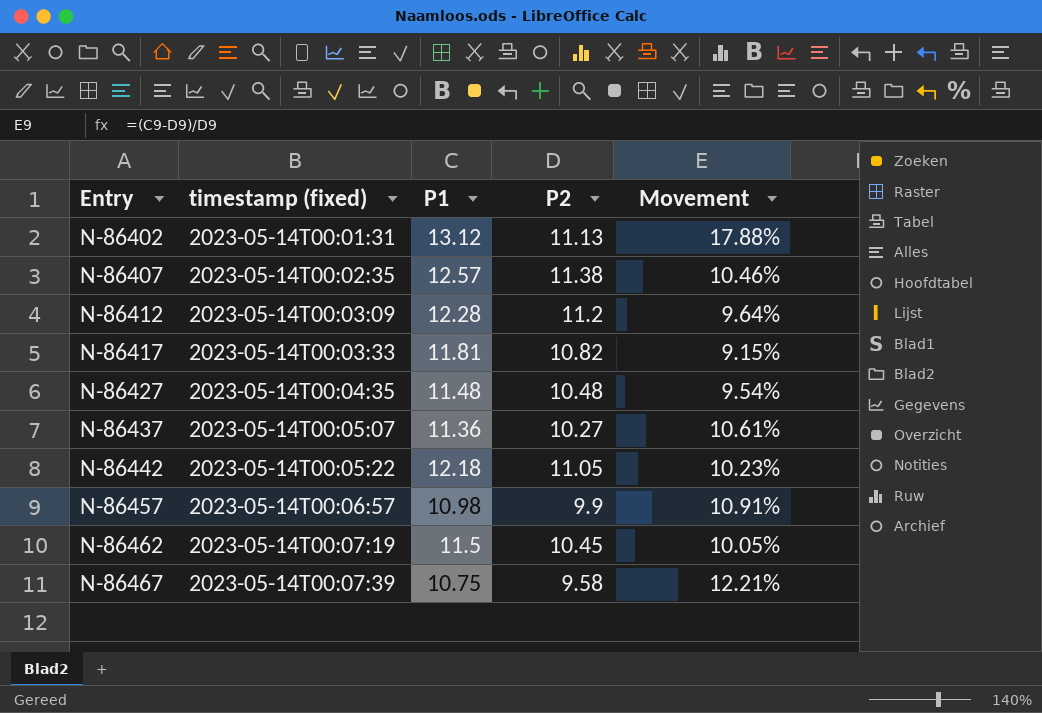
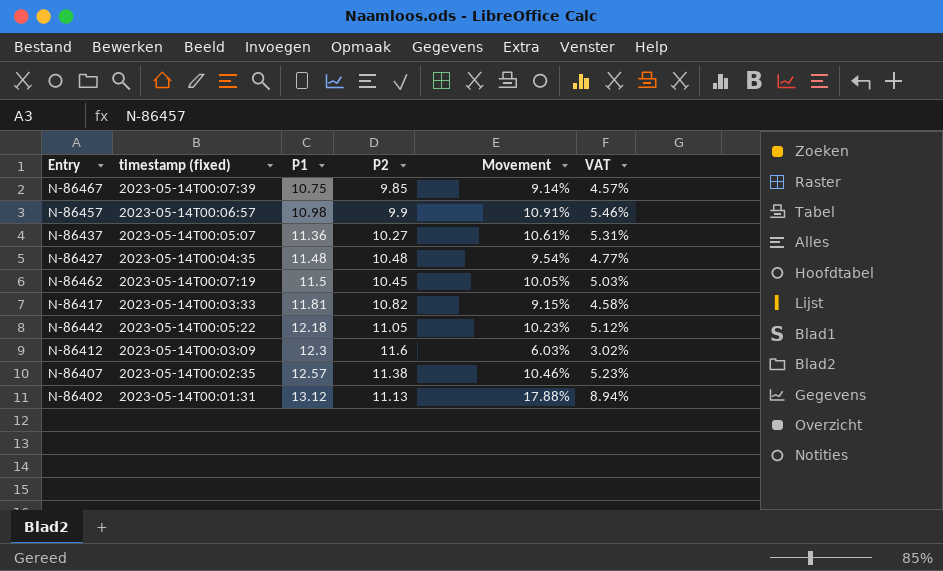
row order: Entry ascending -> P1 ascending
column VAT | formula: none -> [Movement] * 0.5
N-86467 | P2: 9.58 -> 9.85
N-86467 | Movement: 12.21% -> 9.14%
N-86412 | P1: 12.28 -> 12.3
N-86412 | P2: 11.2 -> 11.6
N-86412 | Movement: 9.64% -> 6.03%

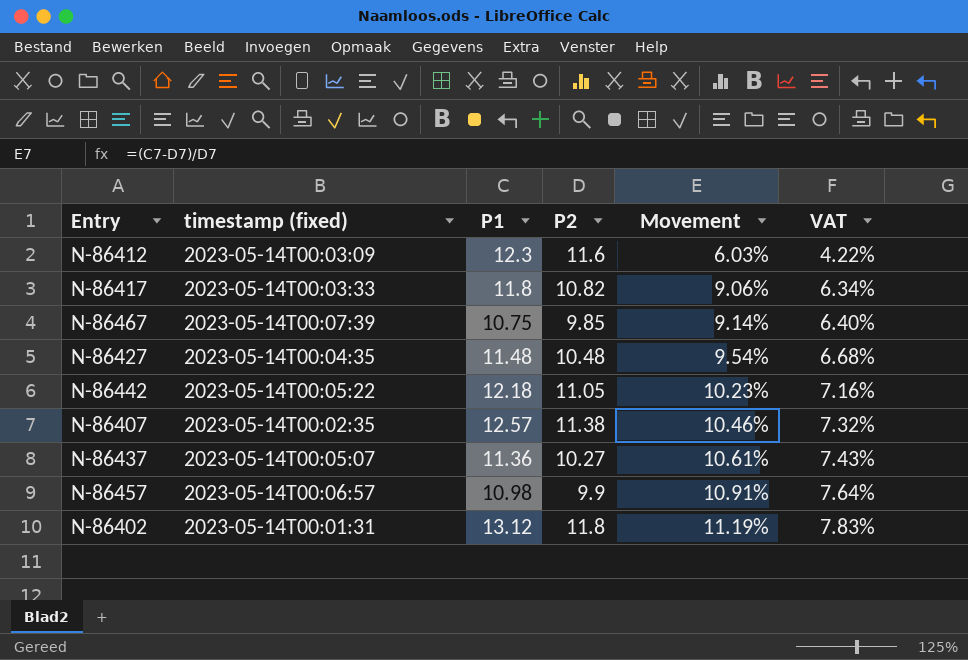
row order: P1 ascending -> Movement ascending
column VAT | formula: [Movement] * 0.5 -> [Movement] * 0.7
row N-86462: 2023-05-14T00:07:19 | 11.5 | 10.45 | 10.05% | 5.03% -> none
N-86417 | P1: 11.81 -> 11.8
N-86417 | Movement: 9.15% -> 9.06%
N-86402 | P2: 11.13 -> 11.8
N-86402 | Movement: 17.88% -> 11.19%

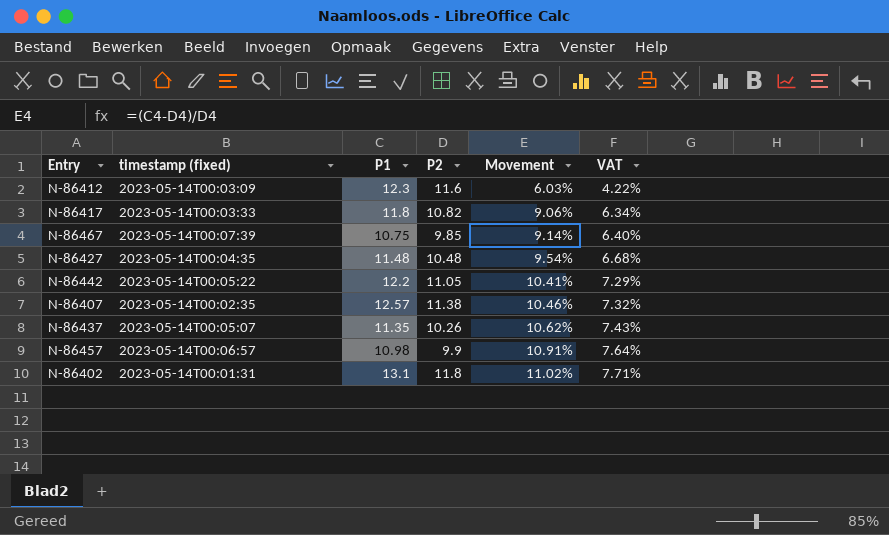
N-86442 | P1: 12.18 -> 12.2
N-86442 | Movement: 10.23% -> 10.41%
N-86442 | VAT: 7.16% -> 7.29%
N-86437 | P1: 11.36 -> 11.35
N-86437 | P2: 10.27 -> 10.26
N-86437 | Movement: 10.61% -> 10.62%
N-86402 | P1: 13.12 -> 13.1
N-86402 | Movement: 11.19% -> 11.02%
N-86402 | VAT: 7.83% -> 7.71%

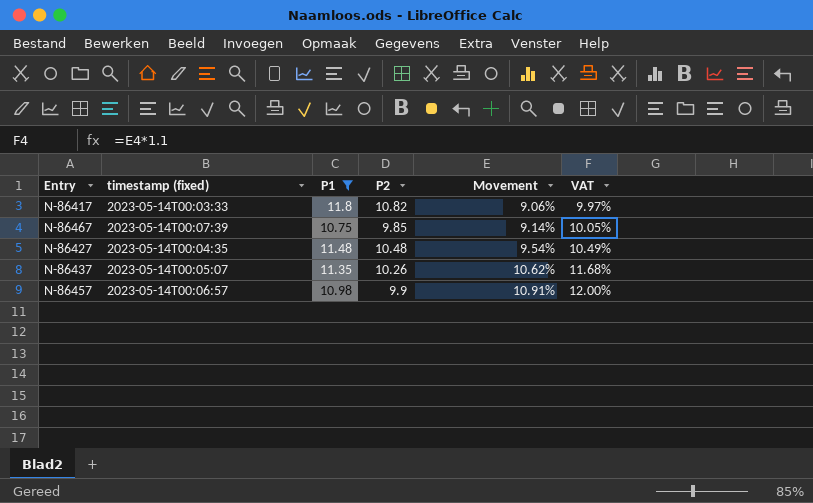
filter: none -> P1 <= 11.8
column VAT | formula: [Movement] * 0.7 -> [Movement] * 1.1

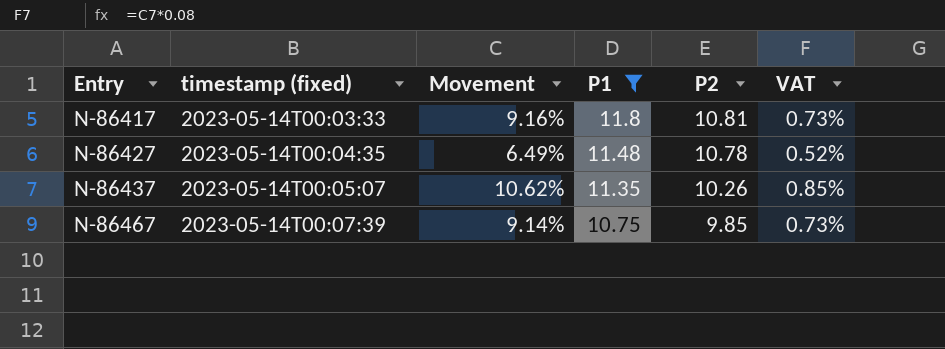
row order: Movement ascending -> Entry ascending
column Movement | position: 5 -> 3
column VAT | formula: [Movement] * 1.1 -> [Movement] * 0.08
row N-86457: 2023-05-14T00:06:57 | 10.98 | 9.9 | 10.91% | 12.00% -> none
N-86417 | Movement: 9.06% -> 9.16%
N-86417 | P2: 10.82 -> 10.81
N-86427 | Movement: 9.54% -> 6.49%
N-86427 | P2: 10.48 -> 10.78

